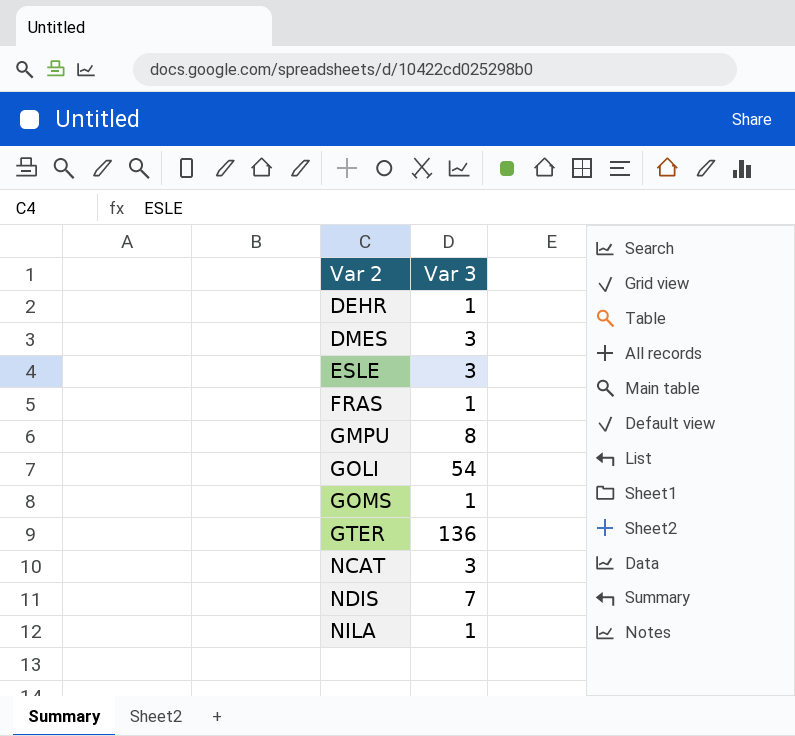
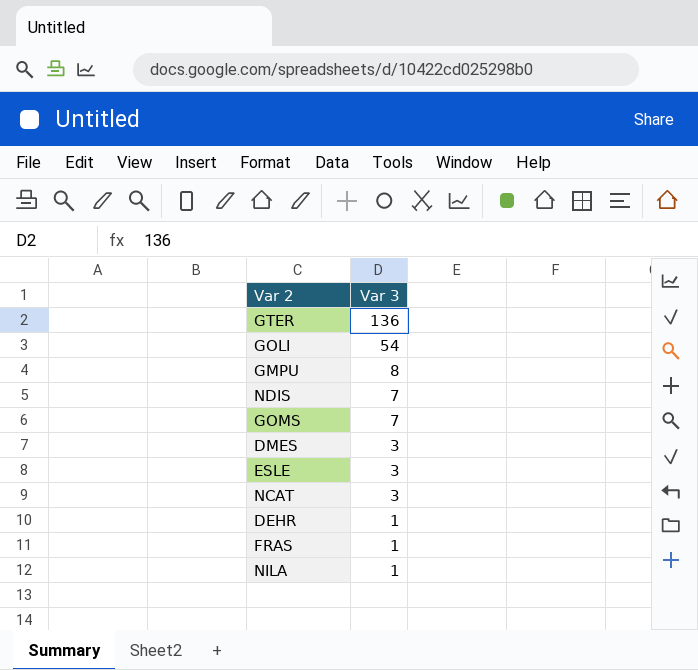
row order: Var 2 ascending -> Var 3 descending
GOMS | Var 3: 1 -> 7

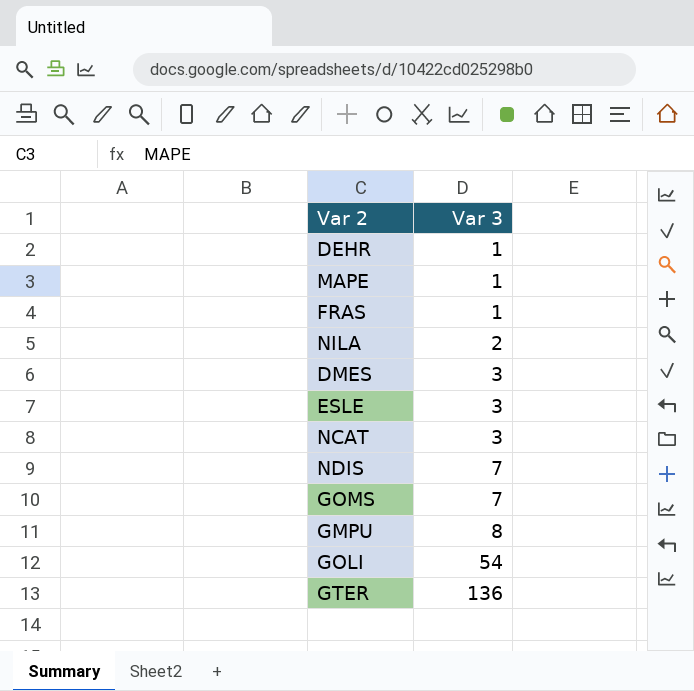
row order: Var 3 descending -> Var 3 ascending
row MAPE: none -> 1
NILA | Var 3: 1 -> 2

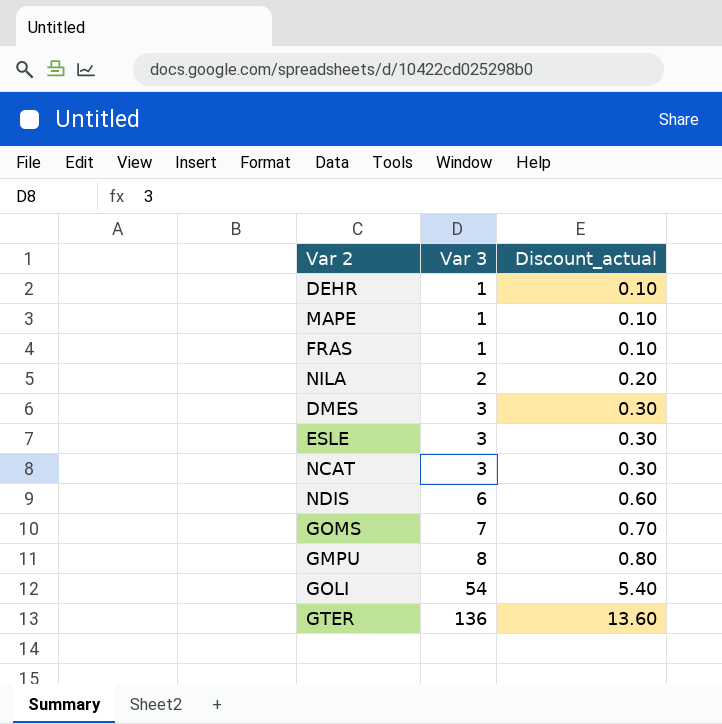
column Discount_actual | formula: none -> [Var 3] * 0.1
NDIS | Var 3: 7 -> 6

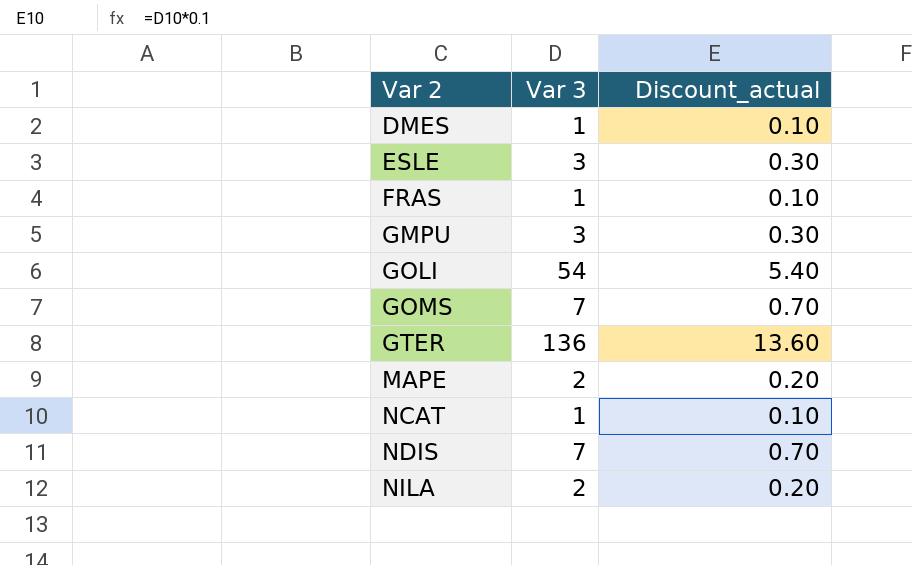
row order: Var 3 ascending -> Var 2 ascending
row DEHR: 1 | 0.10 -> none
DMES | Var 3: 3 -> 1
DMES | Discount_actual: 0.30 -> 0.10
GMPU | Var 3: 8 -> 3
GMPU | Discount_actual: 0.80 -> 0.30
MAPE | Var 3: 1 -> 2
MAPE | Discount_actual: 0.10 -> 0.20
NCAT | Var 3: 3 -> 1
NCAT | Discount_actual: 0.30 -> 0.10
NDIS | Var 3: 6 -> 7
NDIS | Discount_actual: 0.60 -> 0.70

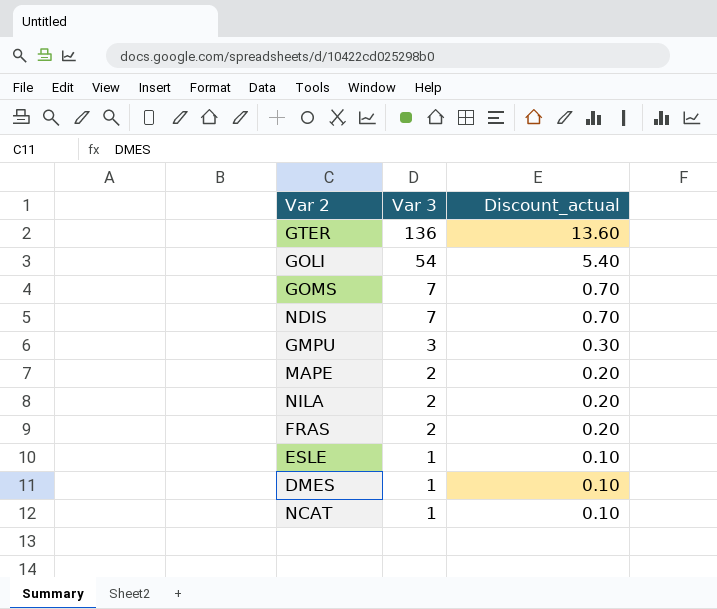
row order: Var 2 ascending -> Var 3 descending
FRAS | Var 3: 1 -> 2
FRAS | Discount_actual: 0.10 -> 0.20
ESLE | Var 3: 3 -> 1
ESLE | Discount_actual: 0.30 -> 0.10

